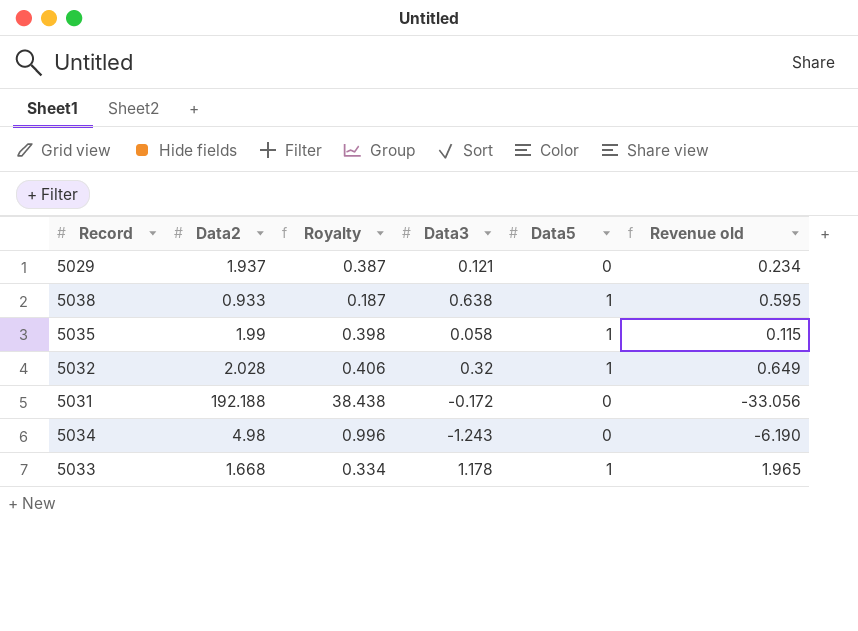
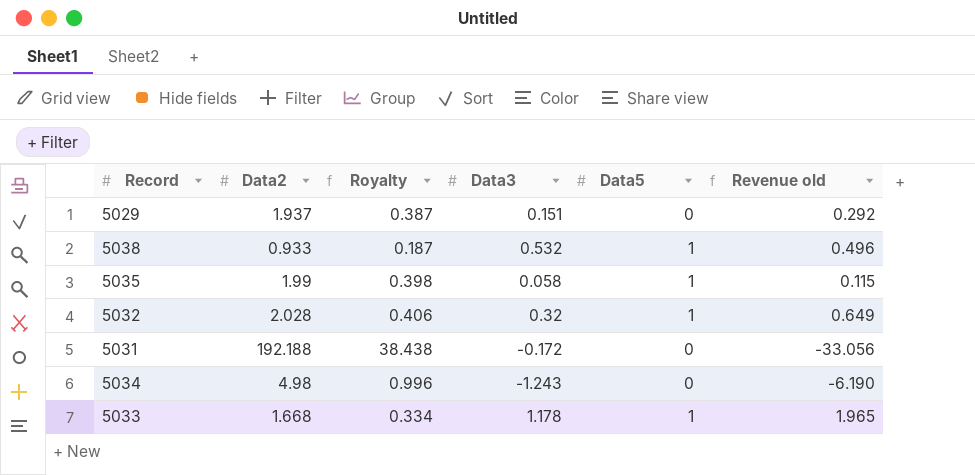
5029 | Data3: 0.121 -> 0.151
5029 | Revenue old: 0.234 -> 0.292
5038 | Data3: 0.638 -> 0.532
5038 | Revenue old: 0.595 -> 0.496

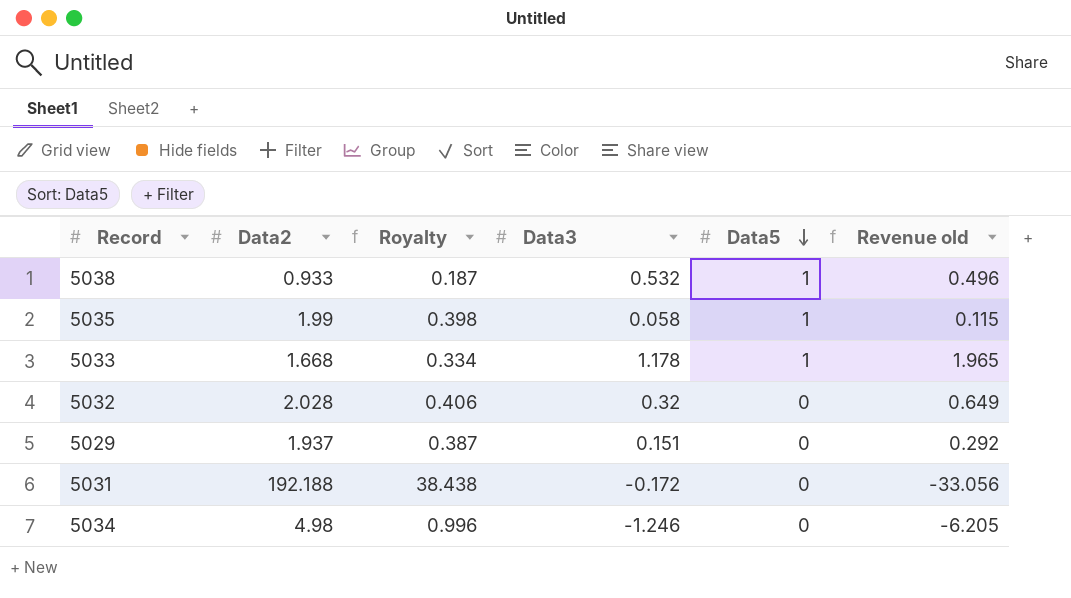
row order: none -> Data5 descending
5032 | Data5: 1 -> 0
5034 | Data3: -1.243 -> -1.246
5034 | Revenue old: -6.190 -> -6.205

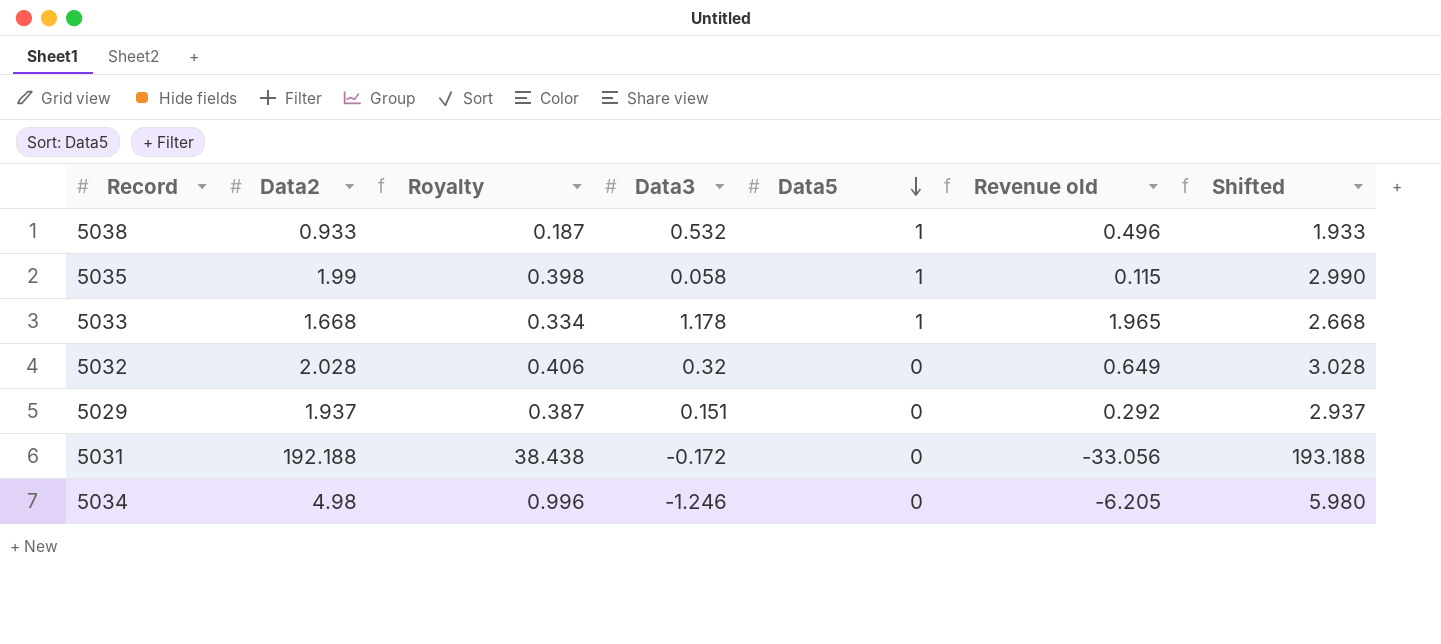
column Shifted | formula: none -> [Data2] + 1

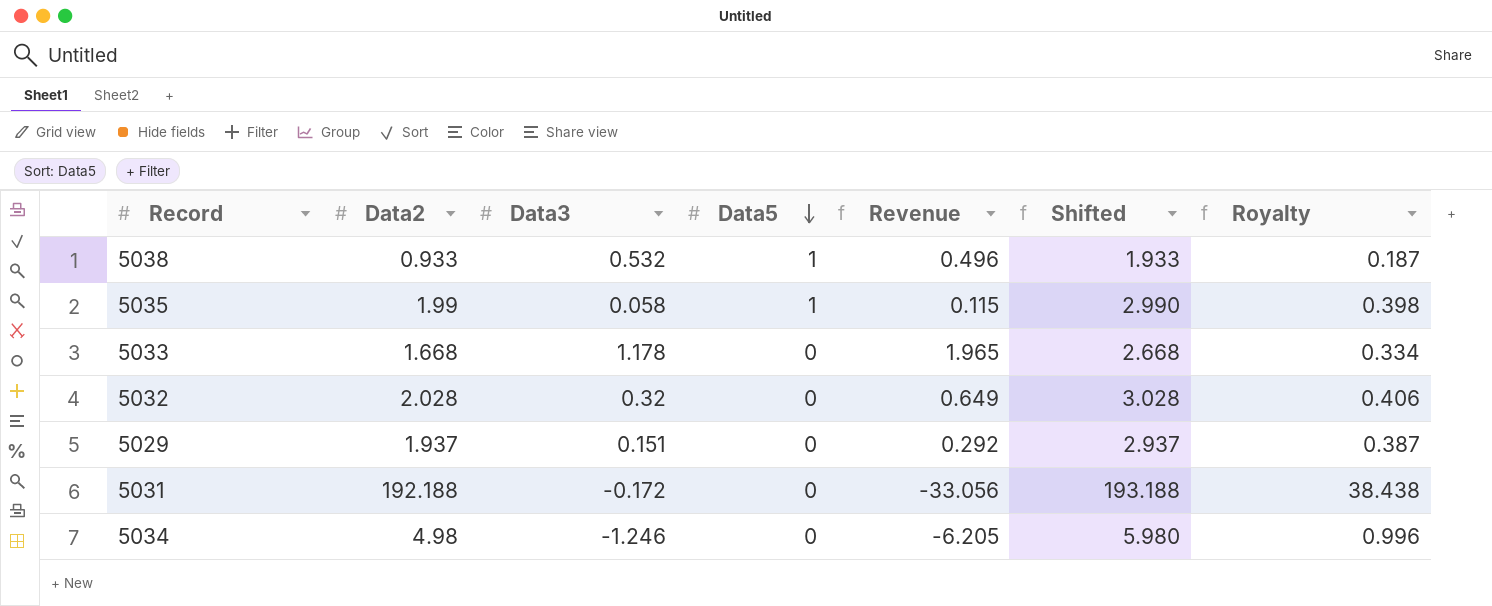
column name: Revenue old -> Revenue
column Royalty | position: 3 -> 7
5033 | Data5: 1 -> 0

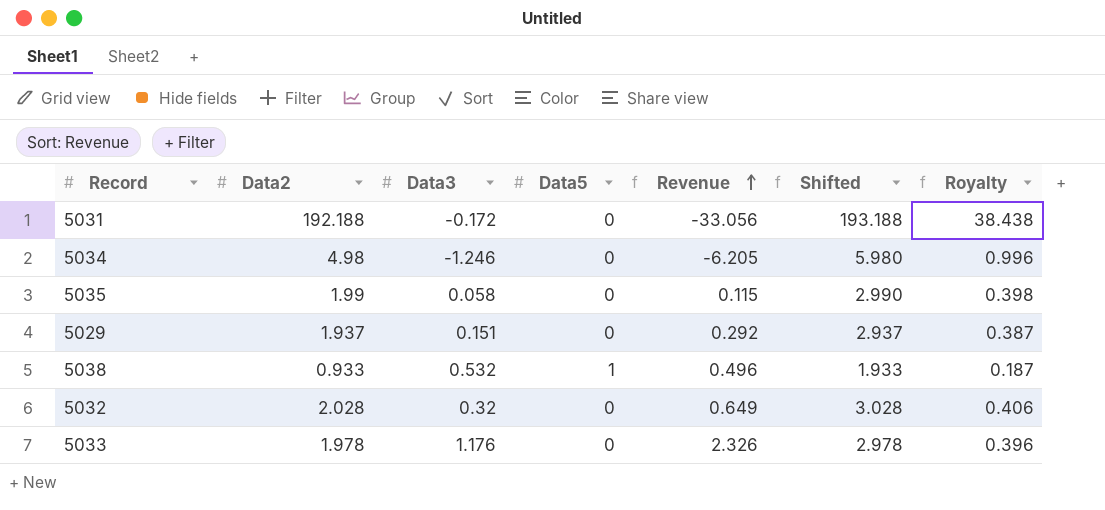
row order: Data5 descending -> Revenue ascending
5035 | Data5: 1 -> 0
5033 | Data2: 1.668 -> 1.978
5033 | Data3: 1.178 -> 1.176
5033 | Revenue: 1.965 -> 2.326
5033 | Shifted: 2.668 -> 2.978
5033 | Royalty: 0.334 -> 0.396

